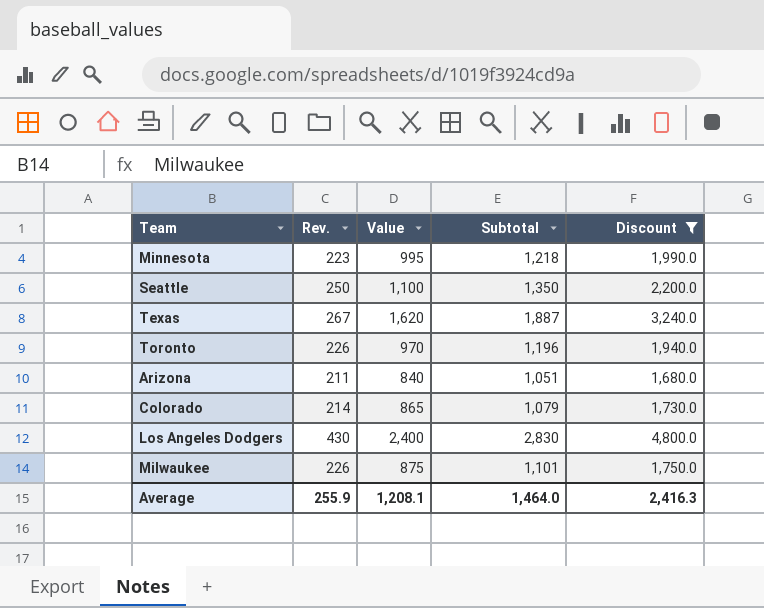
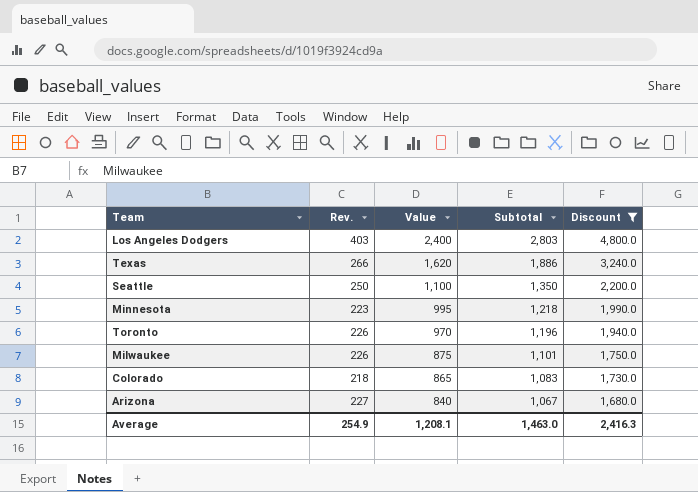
row order: none -> Value descending
Los Angeles Dodgers | Rev.: 430 -> 403
Los Angeles Dodgers | Subtotal: 2,830 -> 2,803
Texas | Rev.: 267 -> 266
Texas | Subtotal: 1,887 -> 1,886
Colorado | Rev.: 214 -> 218
Colorado | Subtotal: 1,079 -> 1,083
Arizona | Rev.: 211 -> 227
Arizona | Subtotal: 1,051 -> 1,067
Average | Rev.: 255.9 -> 254.9
Average | Subtotal: 1,464.0 -> 1,463.0

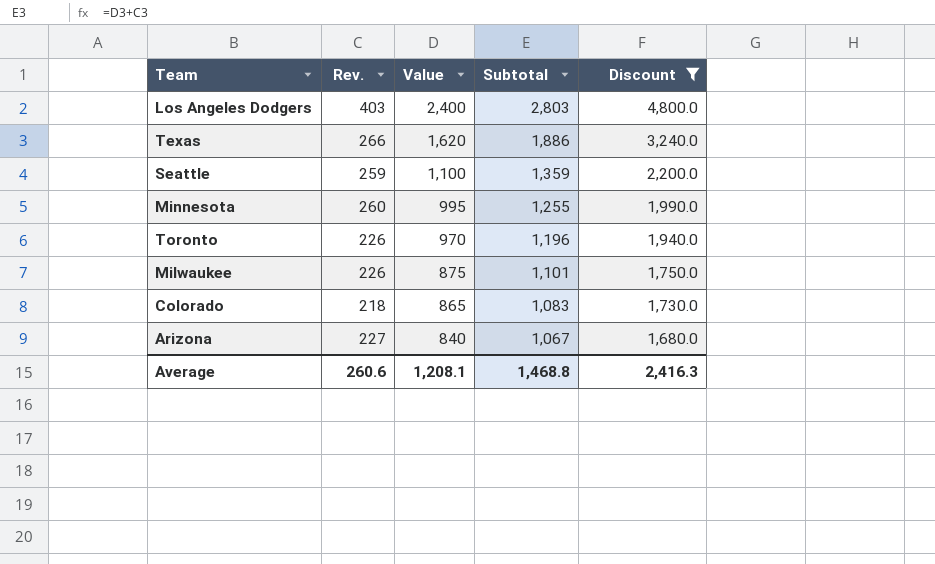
Seattle | Rev.: 250 -> 259
Seattle | Subtotal: 1,350 -> 1,359
Minnesota | Rev.: 223 -> 260
Minnesota | Subtotal: 1,218 -> 1,255
Average | Rev.: 254.9 -> 260.6
Average | Subtotal: 1,463.0 -> 1,468.8

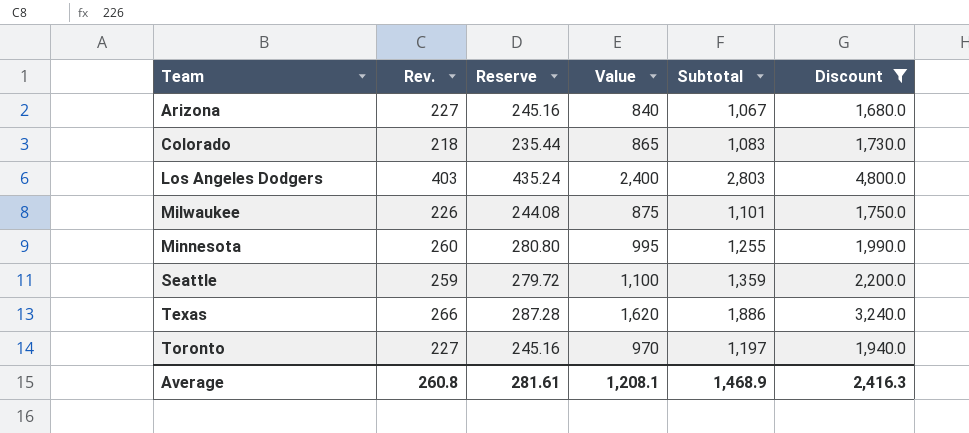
row order: Value descending -> Team ascending
column Reserve | formula: none -> [Rev.] * 1.08
Toronto | Rev.: 226 -> 227
Toronto | Subtotal: 1,196 -> 1,197
Average | Rev.: 260.6 -> 260.8
Average | Subtotal: 1,468.8 -> 1,468.9

